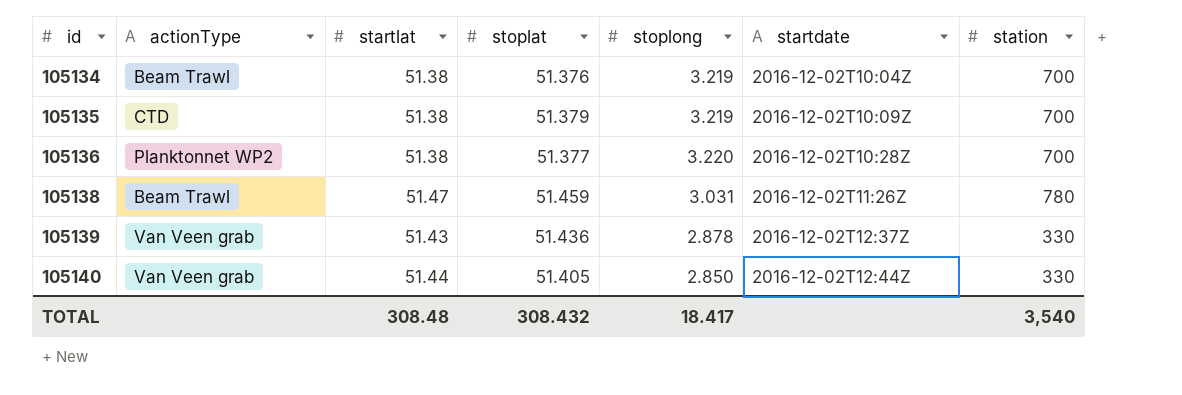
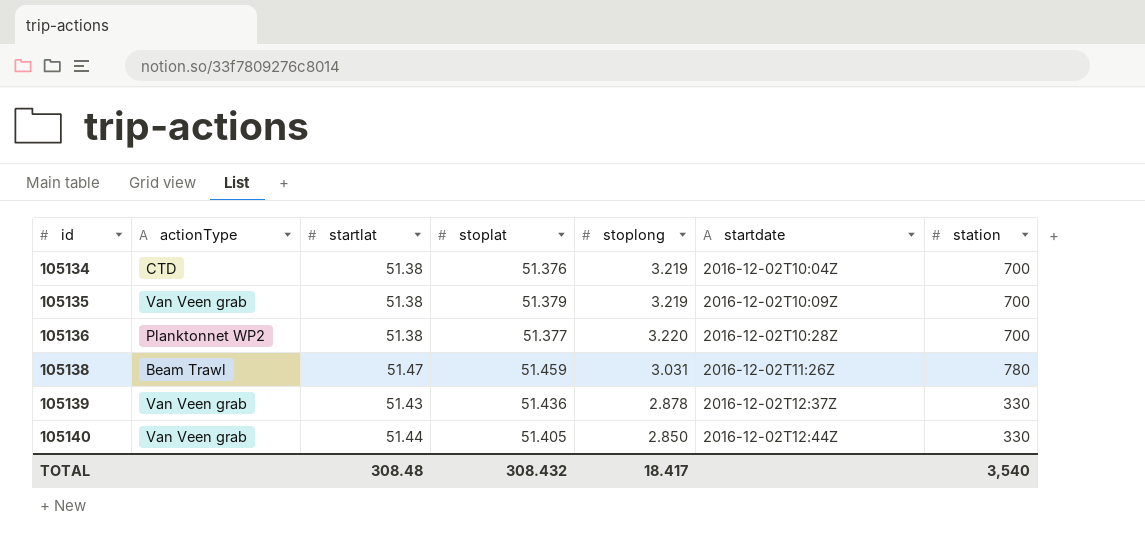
105134 | actionType: Beam Trawl -> CTD
105135 | actionType: CTD -> Van Veen grab

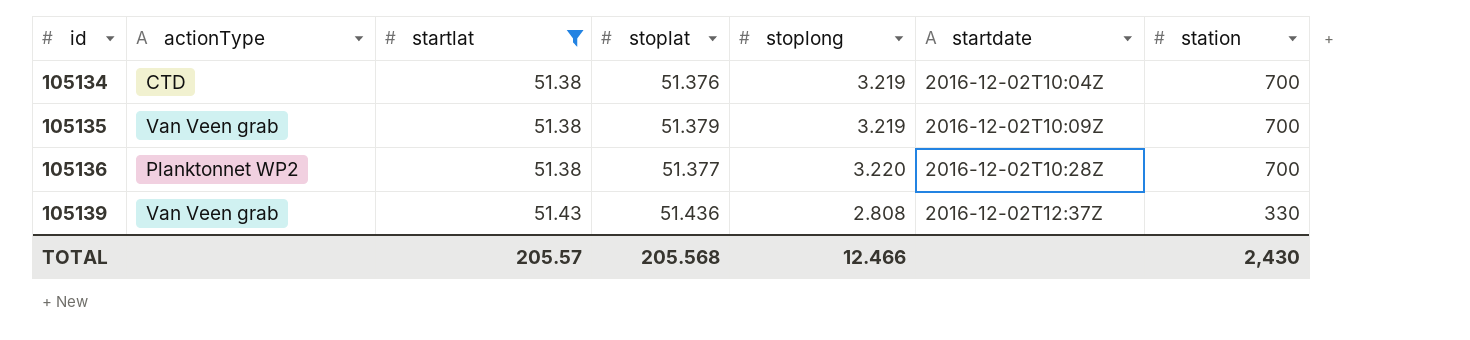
filter: none -> startlat <= 51.43
105139 | stoplong: 2.878 -> 2.808
TOTAL | startlat: 308.48 -> 205.57
TOTAL | stoplat: 308.432 -> 205.568
TOTAL | stoplong: 18.417 -> 12.466
TOTAL | station: 3,540 -> 2,430

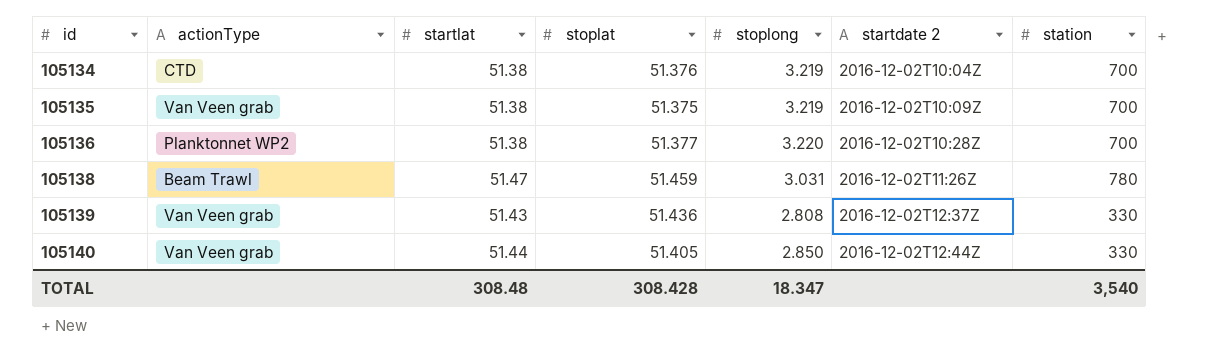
filter: startlat <= 51.43 -> none
column name: startdate -> startdate 2
105135 | stoplat: 51.379 -> 51.375
TOTAL | startlat: 205.57 -> 308.48
TOTAL | stoplat: 205.568 -> 308.428
TOTAL | stoplong: 12.466 -> 18.347
TOTAL | station: 2,430 -> 3,540

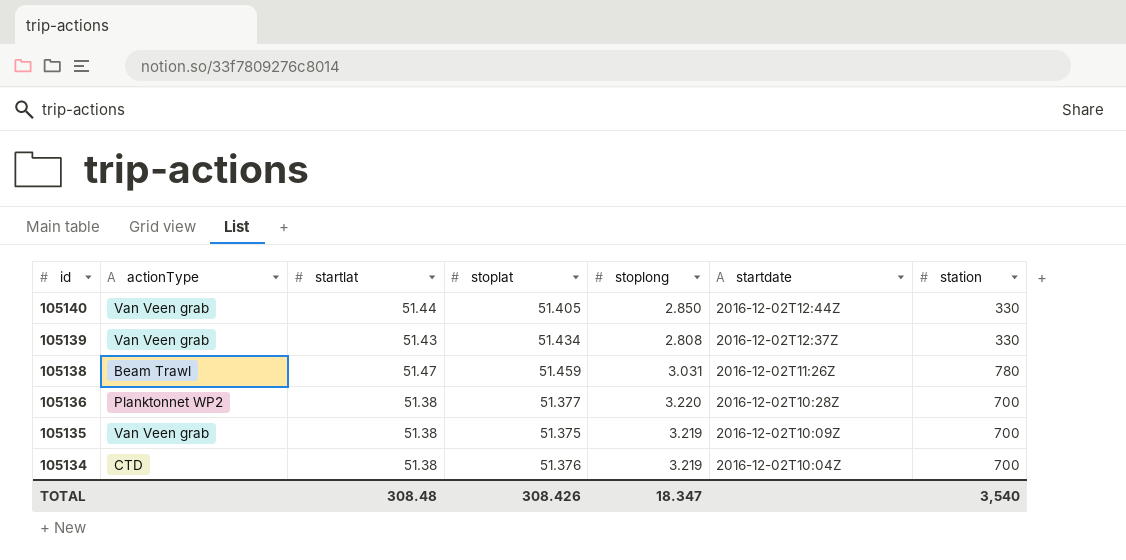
row order: id ascending -> id descending
column name: startdate 2 -> startdate
105139 | stoplat: 51.436 -> 51.434
TOTAL | stoplat: 308.428 -> 308.426

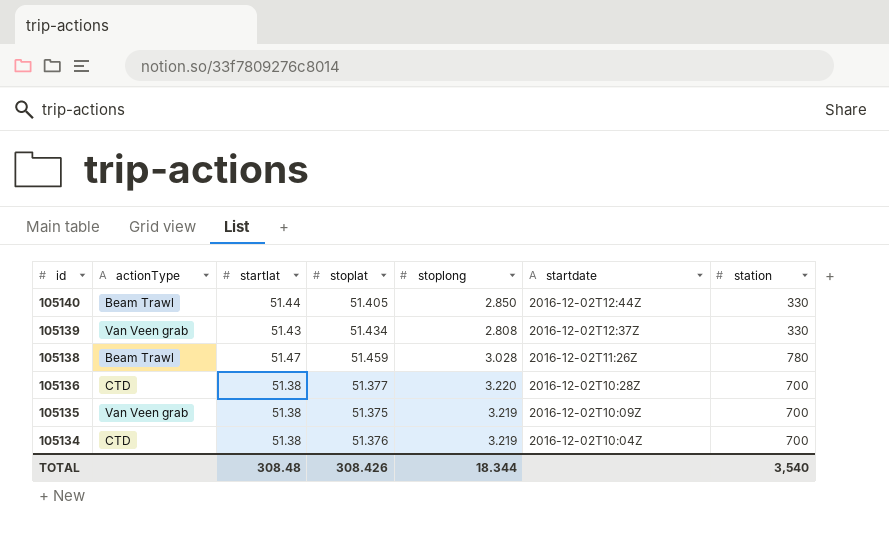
105140 | actionType: Van Veen grab -> Beam Trawl
105138 | stoplong: 3.031 -> 3.028
105136 | actionType: Planktonnet WP2 -> CTD
TOTAL | stoplong: 18.347 -> 18.344

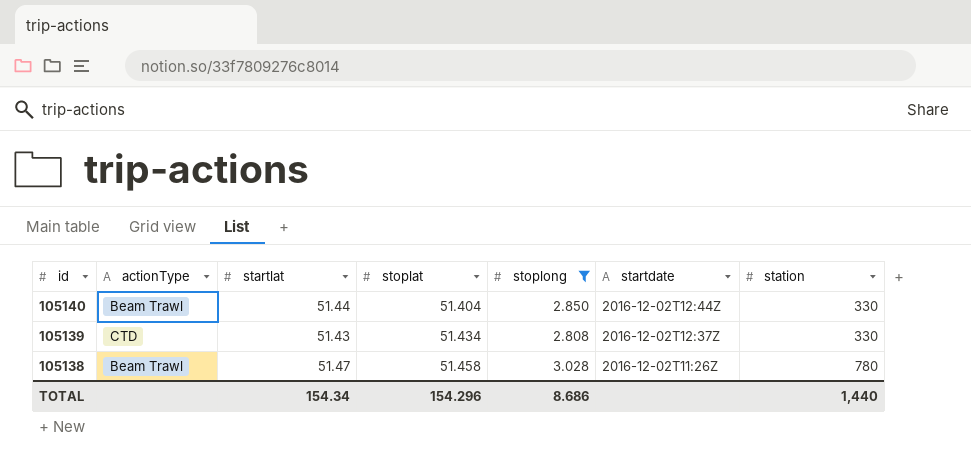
filter: none -> stoplong <= 3.028
105140 | stoplat: 51.405 -> 51.404
105139 | actionType: Van Veen grab -> CTD
105138 | stoplat: 51.459 -> 51.458
TOTAL | startlat: 308.48 -> 154.34
TOTAL | stoplat: 308.426 -> 154.296
TOTAL | stoplong: 18.344 -> 8.686
TOTAL | station: 3,540 -> 1,440

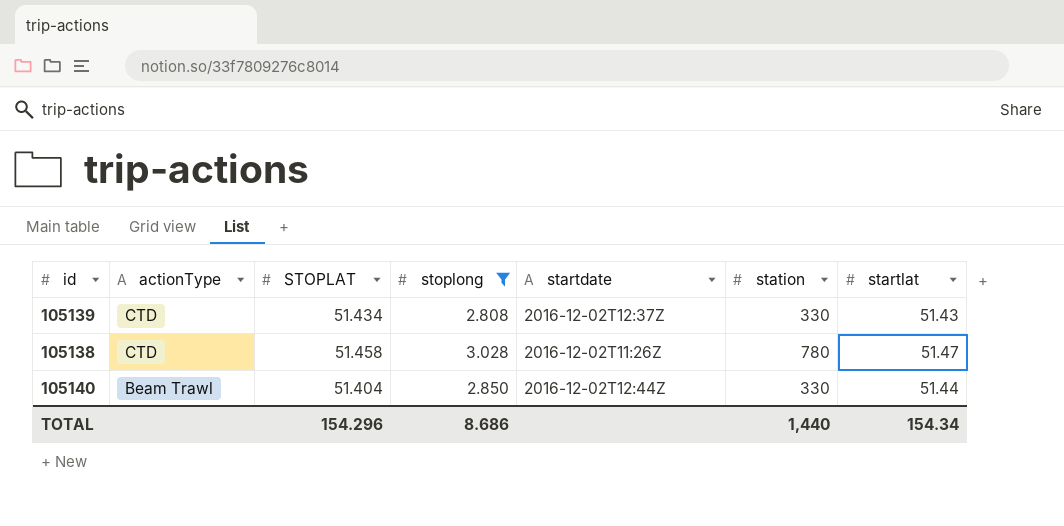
row order: id descending -> actionType descending
column name: stoplat -> STOPLAT
column startlat | position: 3 -> 7
105138 | actionType: Beam Trawl -> CTD

